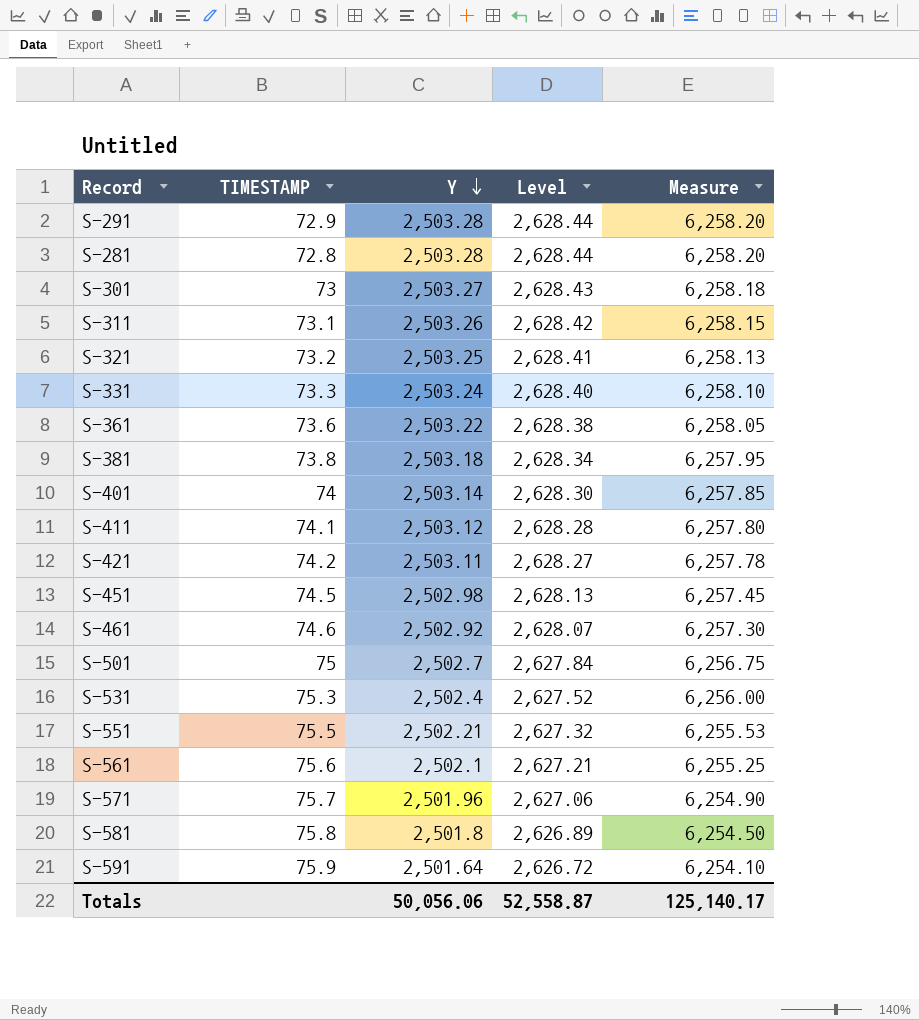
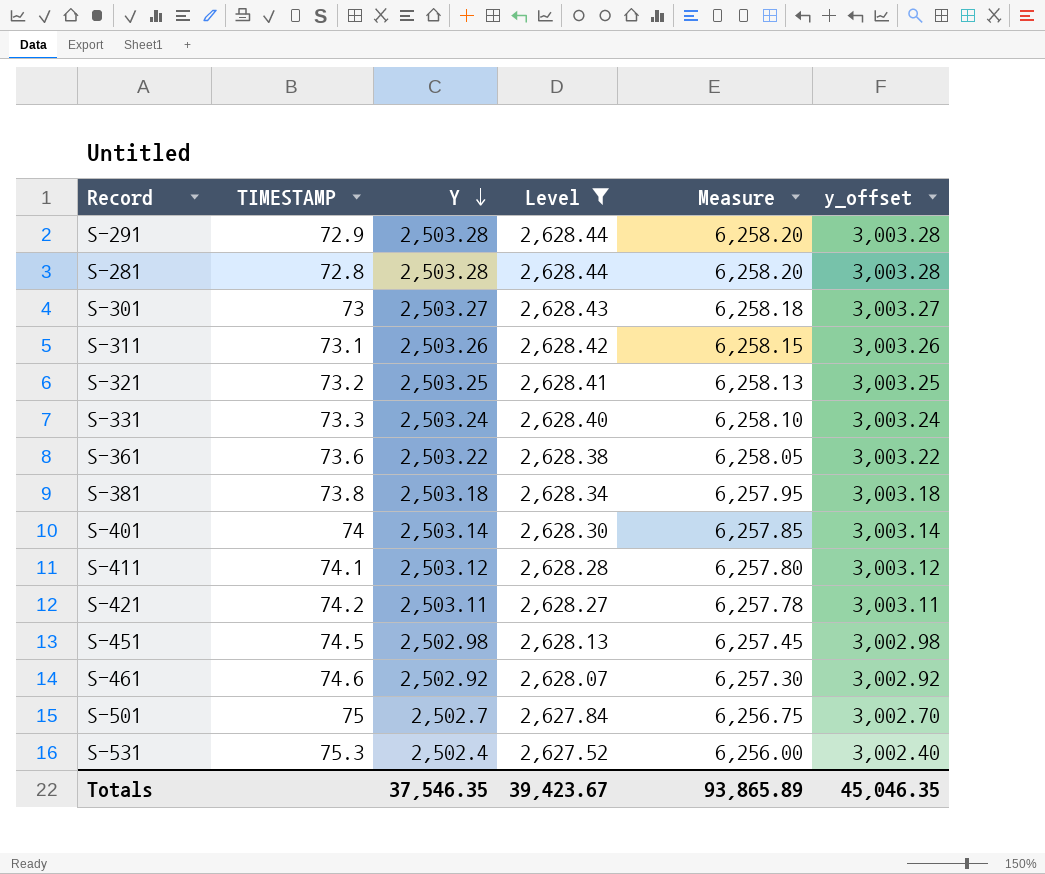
filter: none -> Level >= 2,627.52
column y_offset | formula: none -> [Y] + 500
Totals | Y: 50,056.06 -> 37,546.35
Totals | Level: 52,558.87 -> 39,423.67
Totals | Measure: 125,140.17 -> 93,865.89

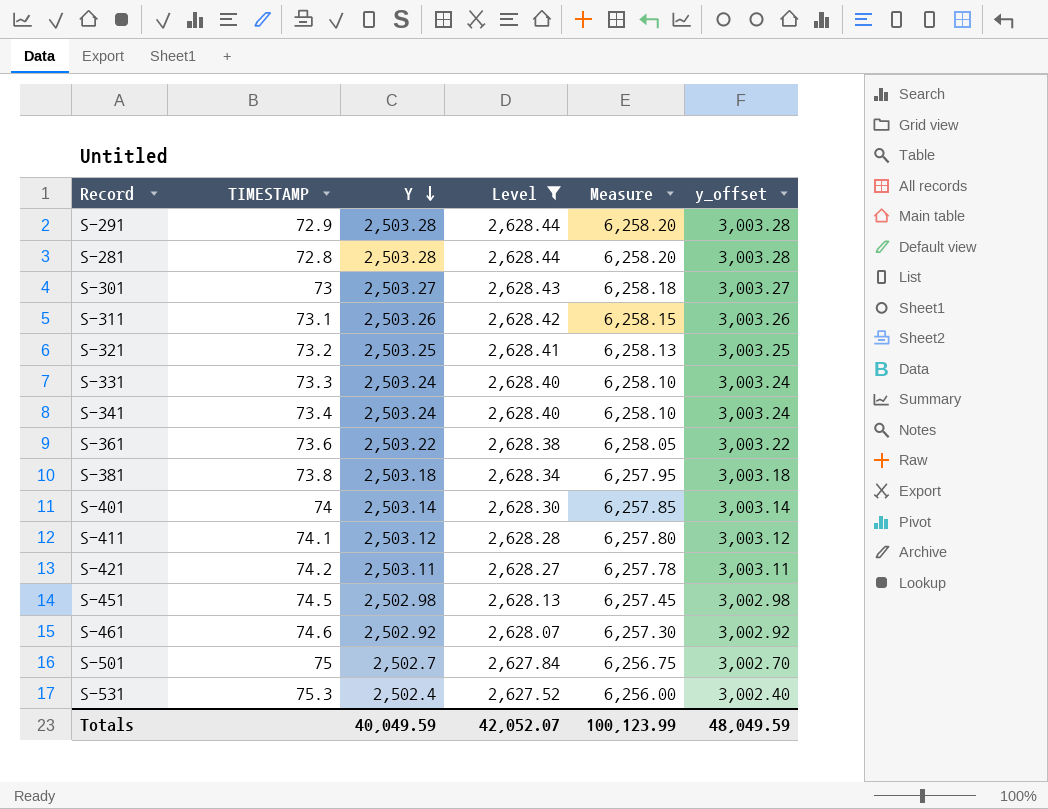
row S-341: none -> 73.4 | 2,503.24 | 2,628.40 | 6,258.10 | 3,003.24
Totals | Y: 37,546.35 -> 40,049.59
Totals | Level: 39,423.67 -> 42,052.07
Totals | Measure: 93,865.89 -> 100,123.99
Totals | y_offset: 45,046.35 -> 48,049.59

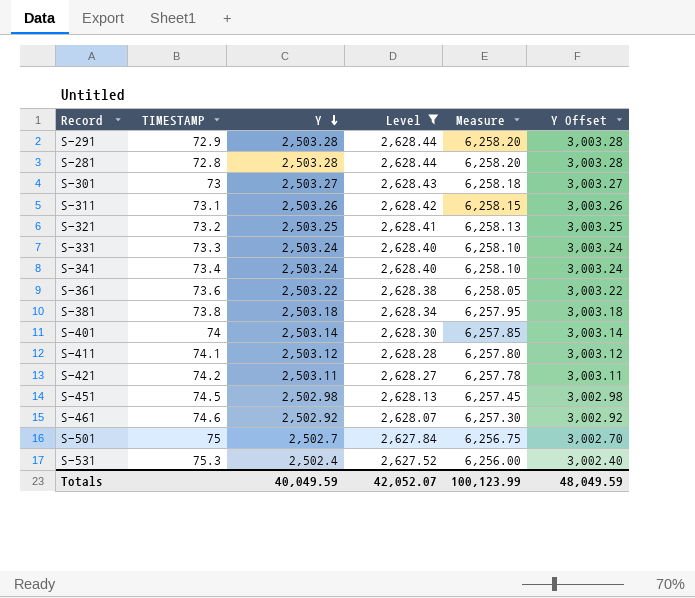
column name: y_offset -> Y Offset

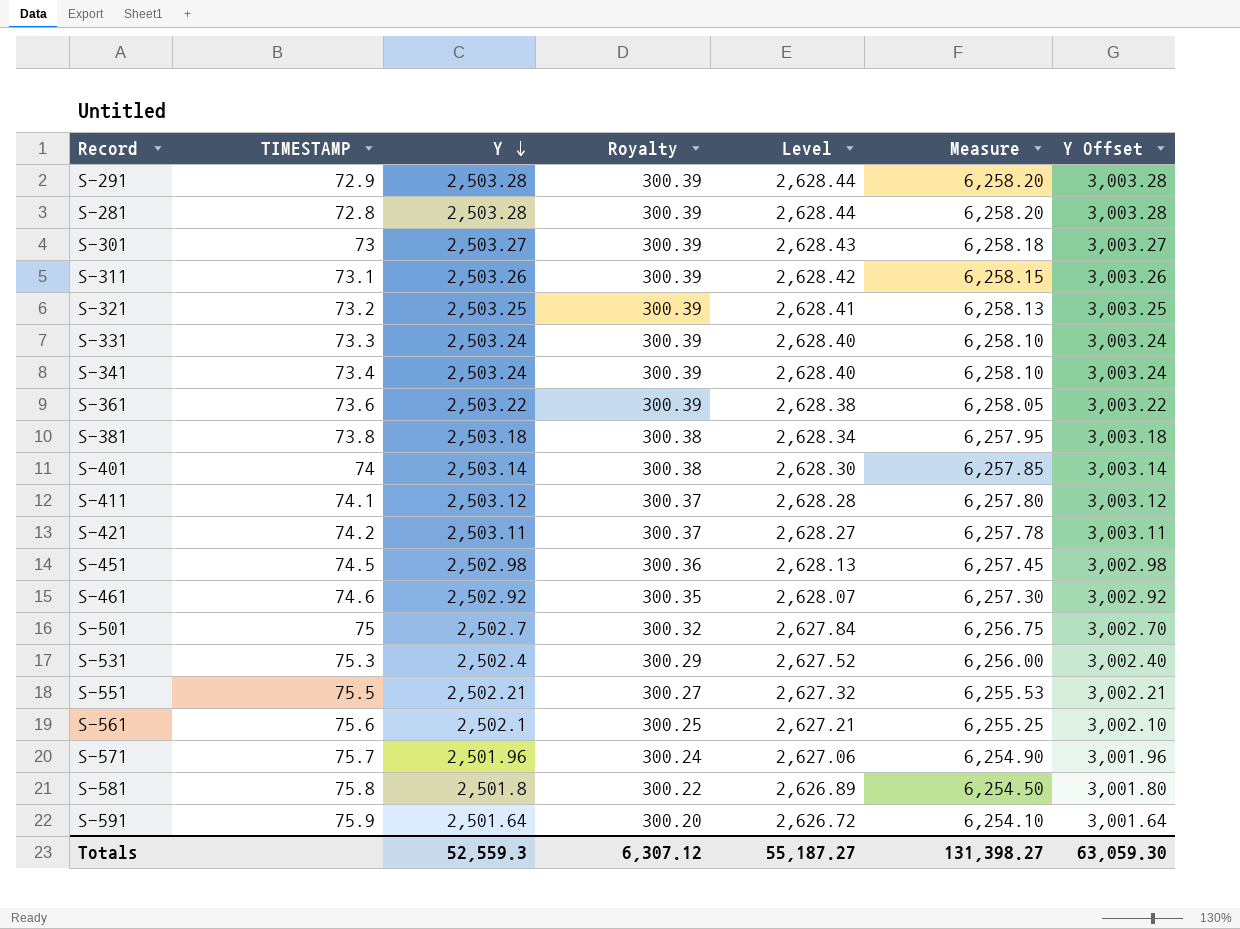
filter: Level >= 2,627.52 -> none
column Royalty | formula: none -> [Y] * 0.12
Totals | Y: 40,049.59 -> 52,559.3
Totals | Level: 42,052.07 -> 55,187.27
Totals | Measure: 100,123.99 -> 131,398.27
Totals | Y Offset: 48,049.59 -> 63,059.30

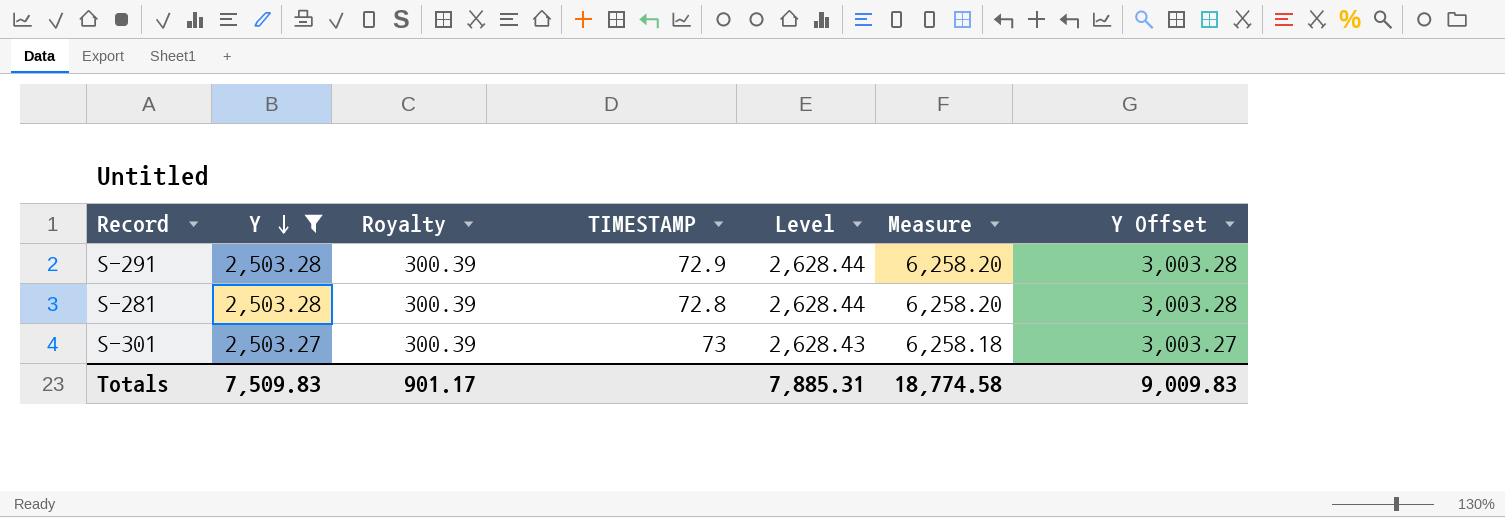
filter: none -> Y >= 2,503.27
column TIMESTAMP | position: 2 -> 4
Totals | Y: 52,559.3 -> 7,509.83
Totals | Royalty: 6,307.12 -> 901.17
Totals | Level: 55,187.27 -> 7,885.31
Totals | Measure: 131,398.27 -> 18,774.58
Totals | Y Offset: 63,059.30 -> 9,009.83

